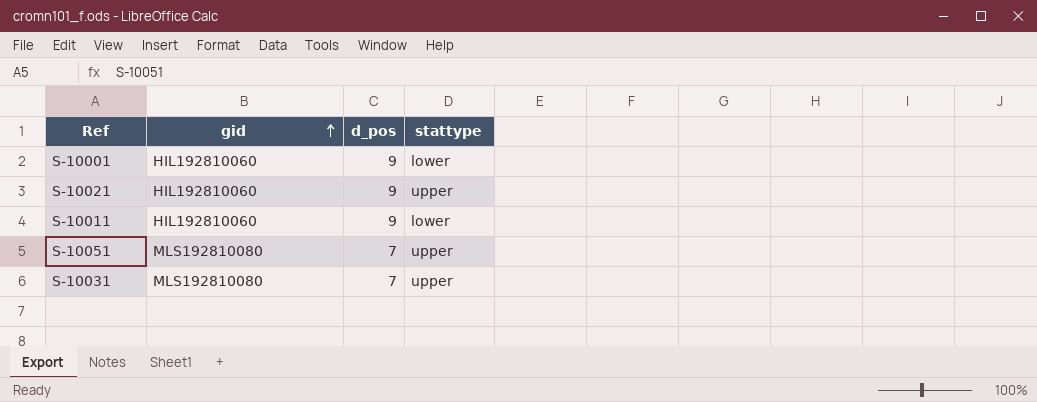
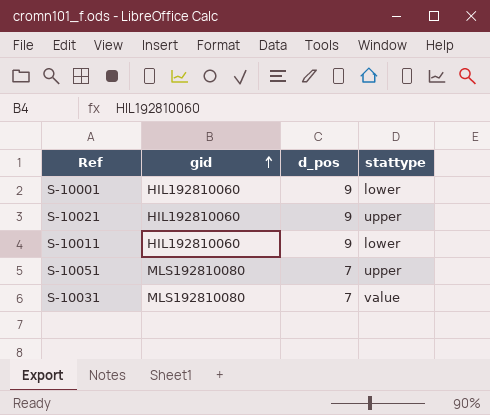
S-10031 | stattype: upper -> value

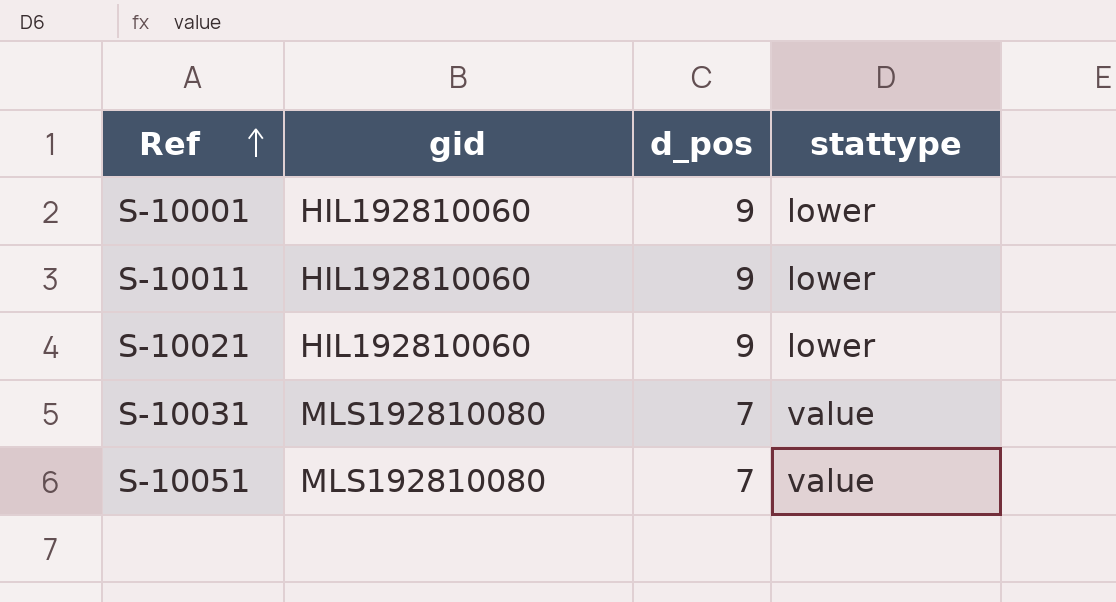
row order: gid ascending -> Ref ascending
S-10021 | stattype: upper -> lower
S-10051 | stattype: upper -> value

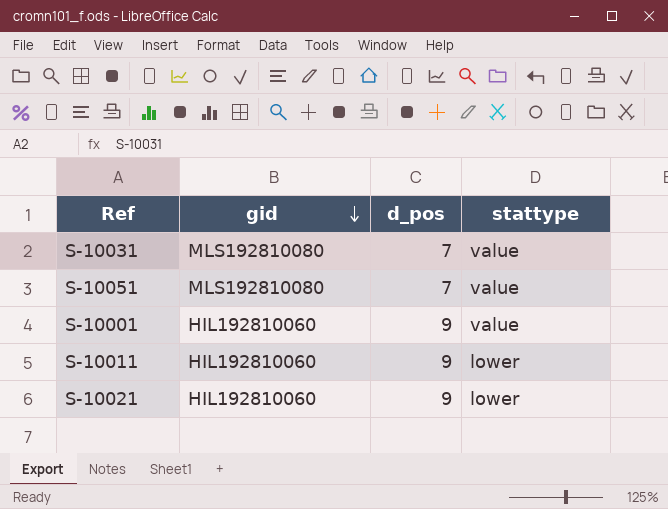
row order: Ref ascending -> gid descending
S-10001 | stattype: lower -> value

